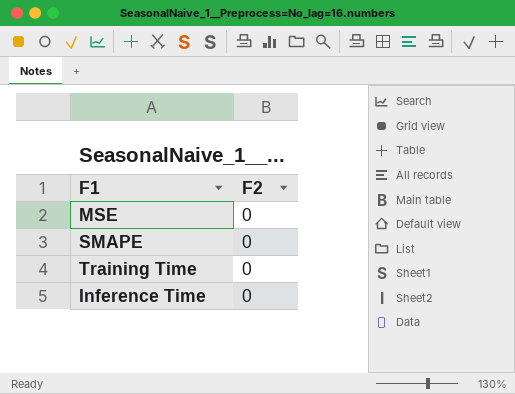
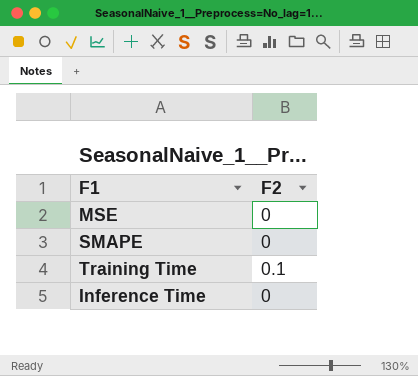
Training Time | F2: 0 -> 0.1

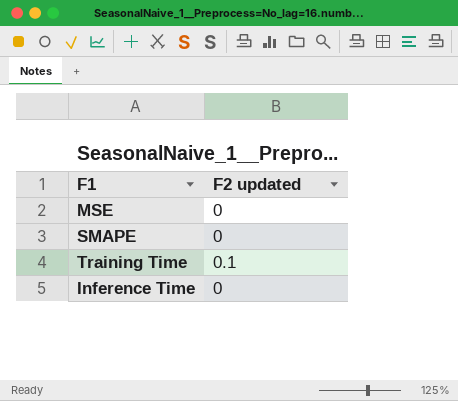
column name: F2 -> F2 updated

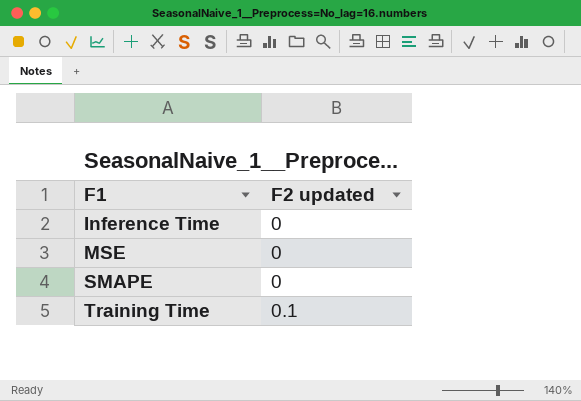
row order: none -> F1 ascending

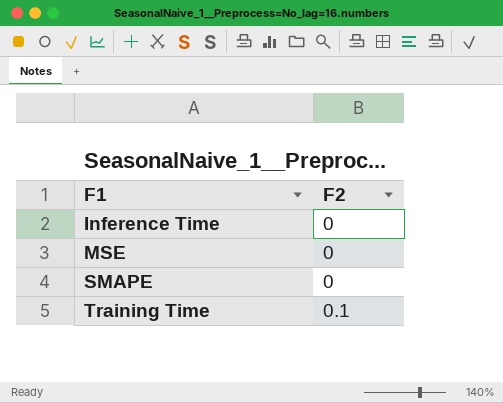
column name: F2 updated -> F2

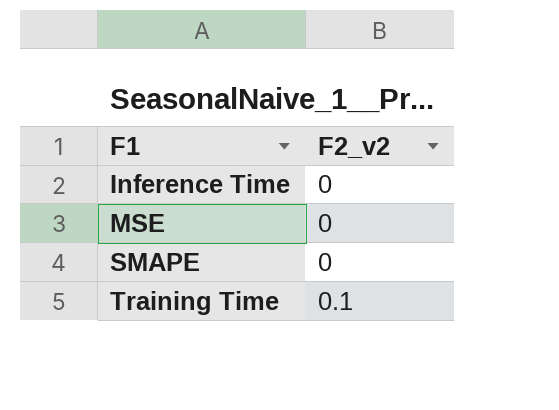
column name: F2 -> F2_v2

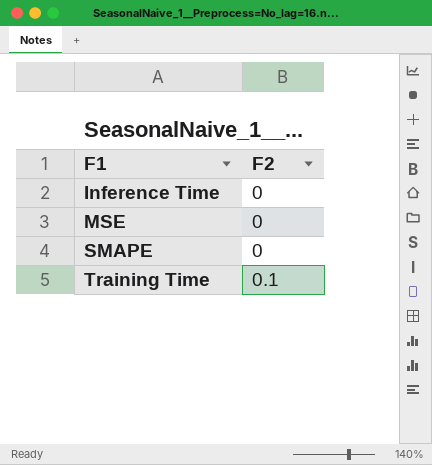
column name: F2_v2 -> F2

